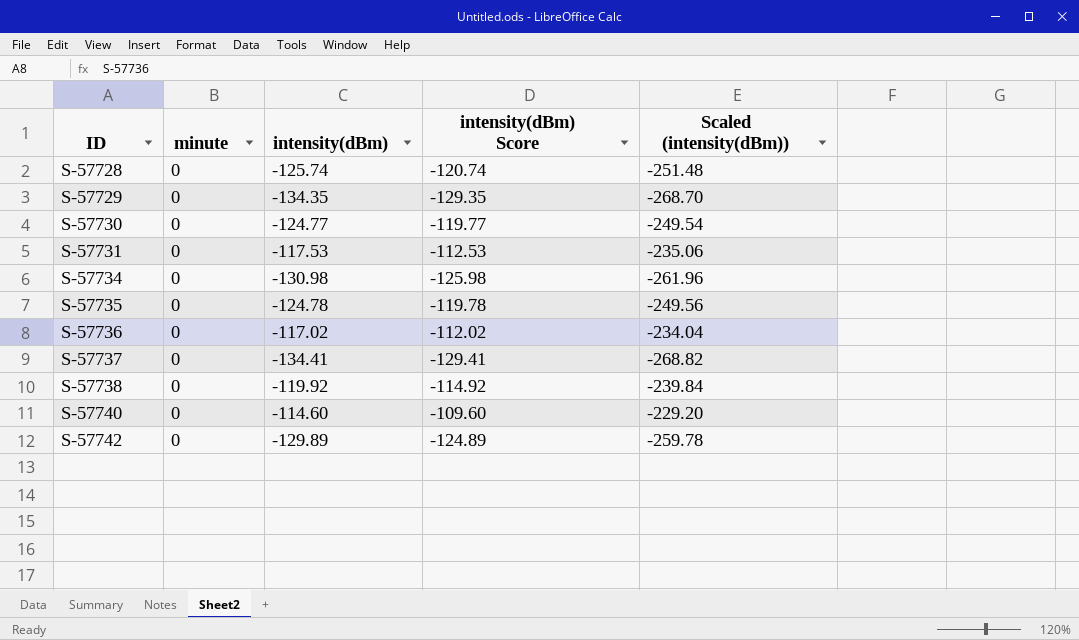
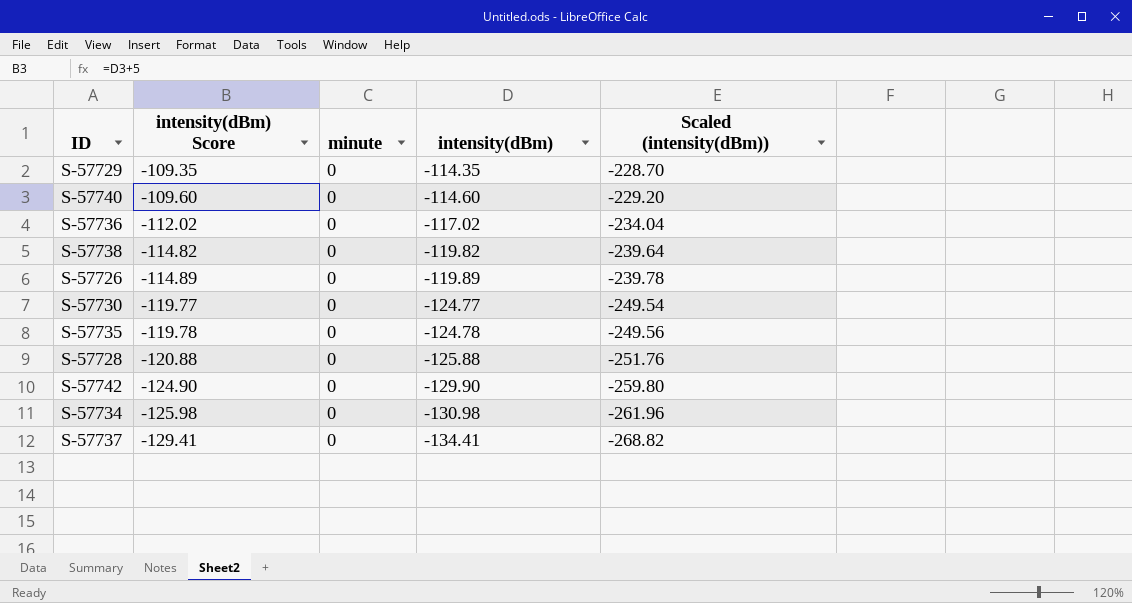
row order: ID ascending -> intensity(dBm) Score descending
column intensity(dBm) Score | position: 4 -> 2
row S-57731: 0 | -117.53 | -112.53 | -235.06 -> none
S-57729 | intensity(dBm) Score: -129.35 -> -109.35
S-57729 | intensity(dBm): -134.35 -> -114.35
S-57729 | Scaled (intensity(dBm)): -268.70 -> -228.70
S-57738 | intensity(dBm) Score: -114.92 -> -114.82
S-57738 | intensity(dBm): -119.92 -> -119.82
S-57738 | Scaled (intensity(dBm)): -239.84 -> -239.64
row S-57726: none -> -114.89 | 0 | -119.89 | -239.78
S-57728 | intensity(dBm) Score: -120.74 -> -120.88
S-57728 | intensity(dBm): -125.74 -> -125.88
S-57728 | Scaled (intensity(dBm)): -251.48 -> -251.76
S-57742 | intensity(dBm) Score: -124.89 -> -124.90
S-57742 | intensity(dBm): -129.89 -> -129.90
S-57742 | Scaled (intensity(dBm)): -259.78 -> -259.80

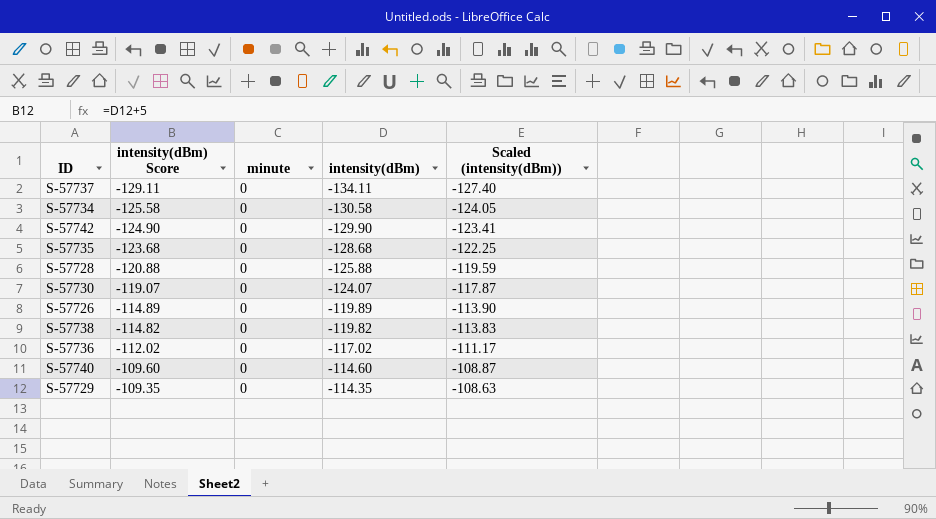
row order: intensity(dBm) Score descending -> intensity(dBm) Score ascending
column Scaled (intensity(dBm)) | formula: [intensity(dBm)] * 2 -> [intensity(dBm)] * 0.95
S-57737 | intensity(dBm) Score: -129.41 -> -129.11
S-57737 | intensity(dBm): -134.41 -> -134.11
S-57734 | intensity(dBm) Score: -125.98 -> -125.58
S-57734 | intensity(dBm): -130.98 -> -130.58
S-57735 | intensity(dBm) Score: -119.78 -> -123.68
S-57735 | intensity(dBm): -124.78 -> -128.68
S-57730 | intensity(dBm) Score: -119.77 -> -119.07
S-57730 | intensity(dBm): -124.77 -> -124.07

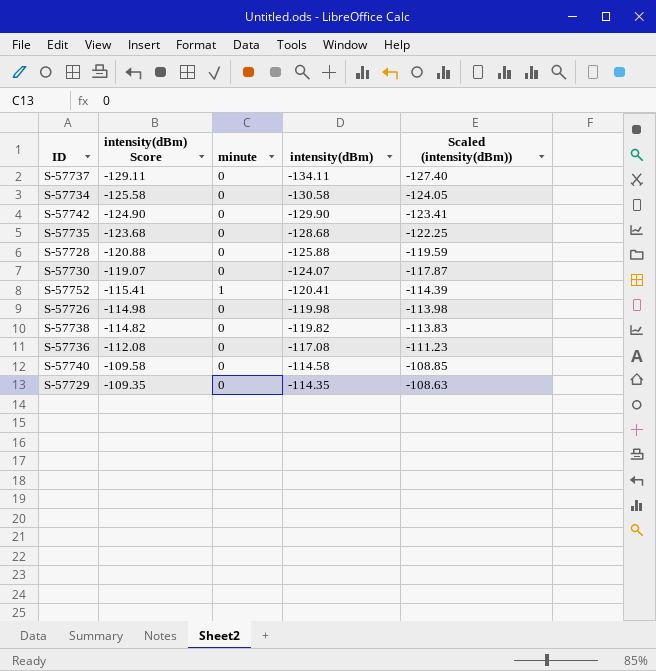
row S-57752: none -> -115.41 | 1 | -120.41 | -114.39
S-57726 | intensity(dBm) Score: -114.89 -> -114.98
S-57726 | intensity(dBm): -119.89 -> -119.98
S-57726 | Scaled (intensity(dBm)): -113.90 -> -113.98
S-57736 | intensity(dBm) Score: -112.02 -> -112.08
S-57736 | intensity(dBm): -117.02 -> -117.08
S-57736 | Scaled (intensity(dBm)): -111.17 -> -111.23
S-57740 | intensity(dBm) Score: -109.60 -> -109.58
S-57740 | intensity(dBm): -114.60 -> -114.58
S-57740 | Scaled (intensity(dBm)): -108.87 -> -108.85

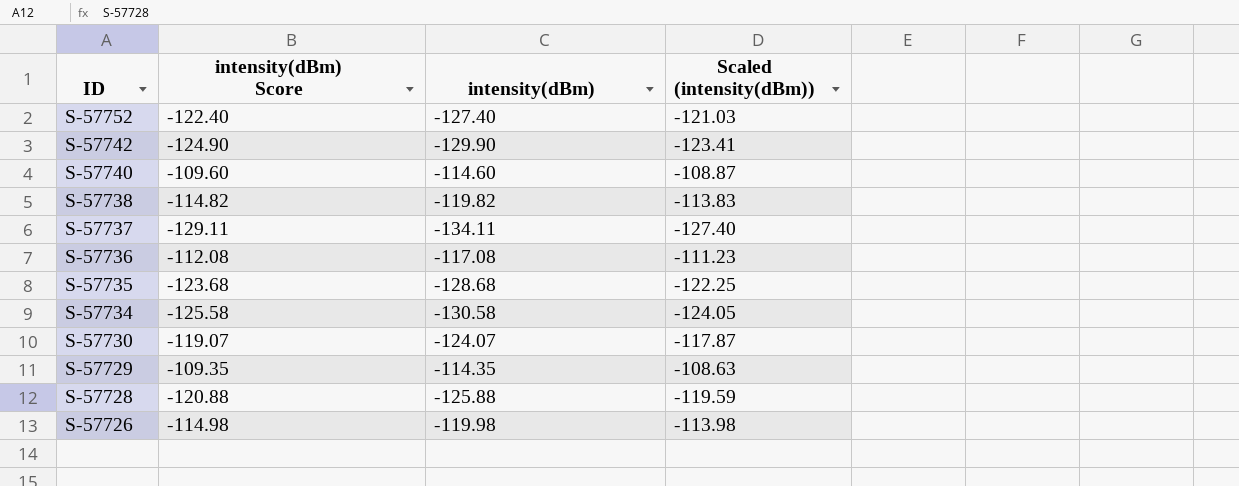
row order: intensity(dBm) Score ascending -> ID descending
column minute | position: 3 -> none
S-57752 | intensity(dBm) Score: -115.41 -> -122.40
S-57752 | intensity(dBm): -120.41 -> -127.40
S-57752 | Scaled (intensity(dBm)): -114.39 -> -121.03
S-57740 | intensity(dBm) Score: -109.58 -> -109.60
S-57740 | intensity(dBm): -114.58 -> -114.60
S-57740 | Scaled (intensity(dBm)): -108.85 -> -108.87

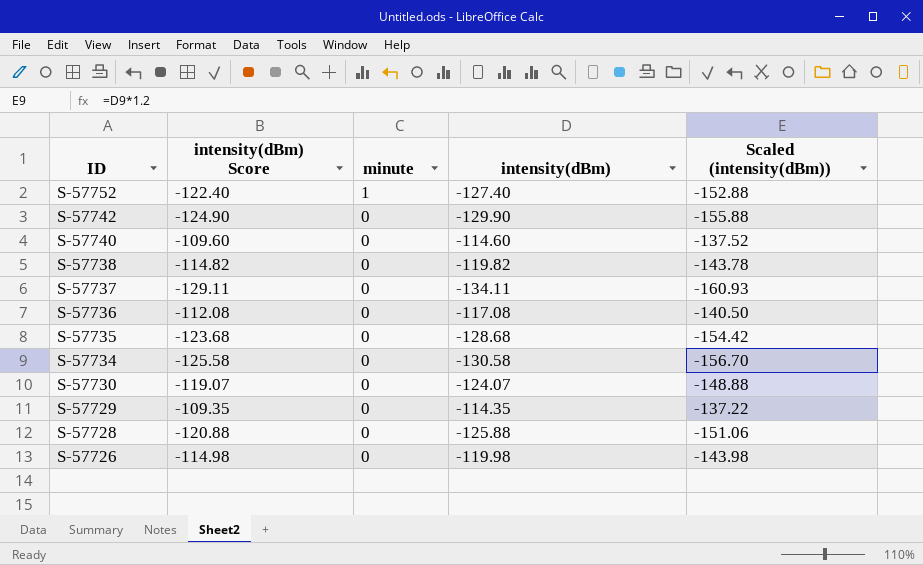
column minute | position: none -> 3
column Scaled (intensity(dBm)) | formula: [intensity(dBm)] * 0.95 -> [intensity(dBm)] * 1.2

